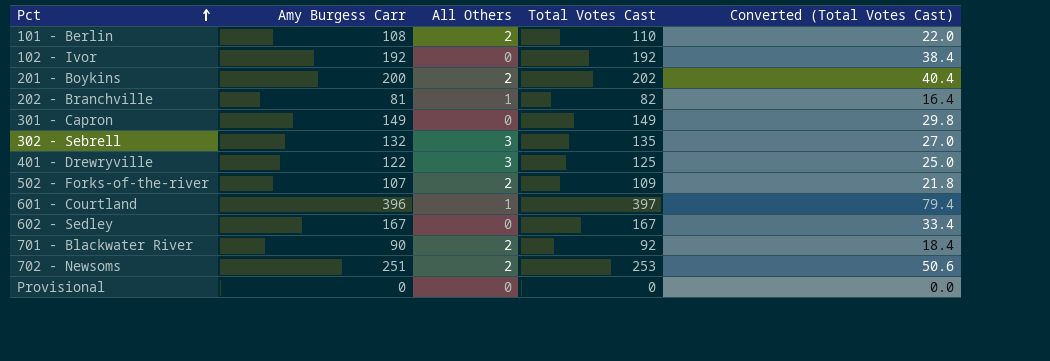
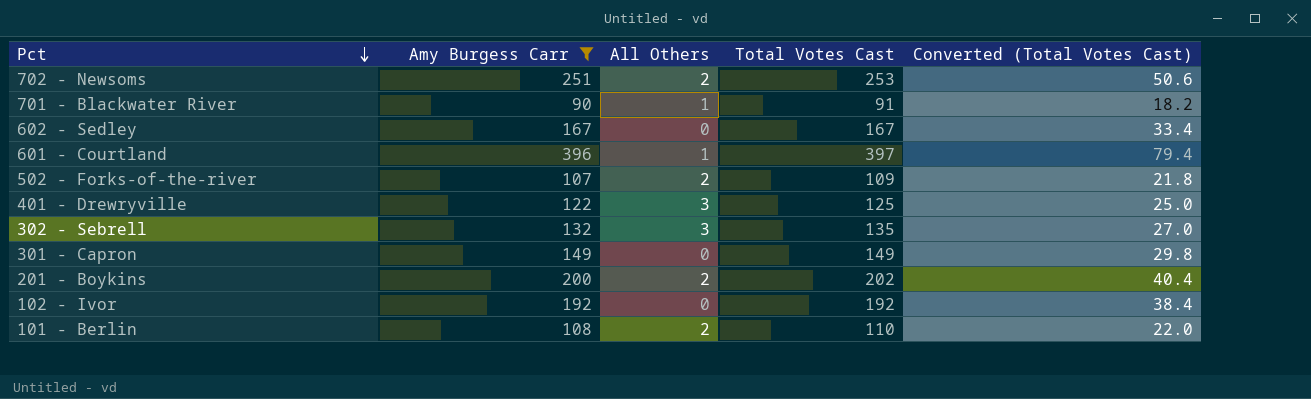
filter: none -> Amy Burgess Carr >= 90
row order: Pct ascending -> Pct descending
701 - Blackwater River | All Others: 2 -> 1
701 - Blackwater River | Total Votes Cast: 92 -> 91
701 - Blackwater River | Converted (Total Votes Cast): 18.4 -> 18.2

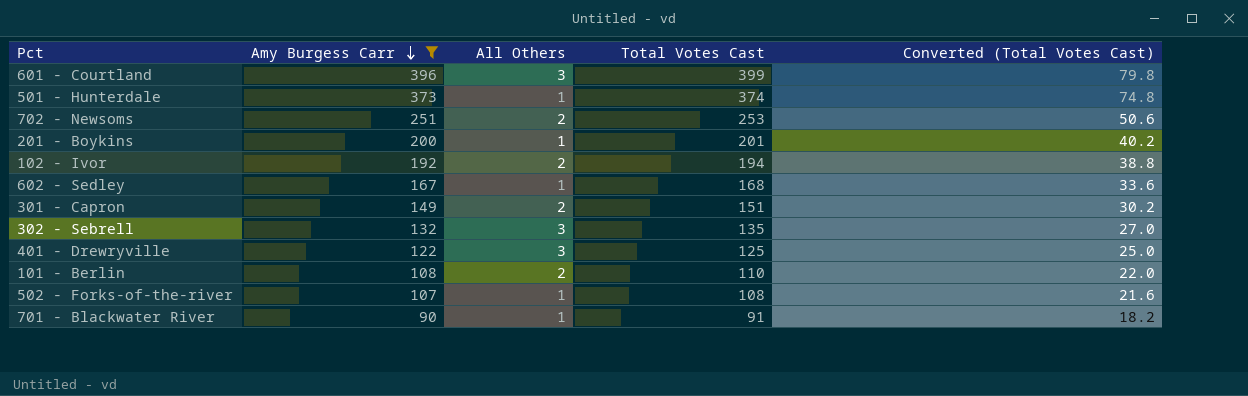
row order: Pct descending -> Amy Burgess Carr descending
601 - Courtland | All Others: 1 -> 3
601 - Courtland | Total Votes Cast: 397 -> 399
601 - Courtland | Converted (Total Votes Cast): 79.4 -> 79.8
row 501 - Hunterdale: none -> 373 | 1 | 374 | 74.8
201 - Boykins | All Others: 2 -> 1
201 - Boykins | Total Votes Cast: 202 -> 201
201 - Boykins | Converted (Total Votes Cast): 40.4 -> 40.2
102 - Ivor | All Others: 0 -> 2
102 - Ivor | Total Votes Cast: 192 -> 194
102 - Ivor | Converted (Total Votes Cast): 38.4 -> 38.8
602 - Sedley | All Others: 0 -> 1
602 - Sedley | Total Votes Cast: 167 -> 168
602 - Sedley | Converted (Total Votes Cast): 33.4 -> 33.6
301 - Capron | All Others: 0 -> 2
301 - Capron | Total Votes Cast: 149 -> 151
301 - Capron | Converted (Total Votes Cast): 29.8 -> 30.2
502 - Forks-of-the-river | All Others: 2 -> 1
502 - Forks-of-the-river | Total Votes Cast: 109 -> 108
502 - Forks-of-the-river | Converted (Total Votes Cast): 21.8 -> 21.6

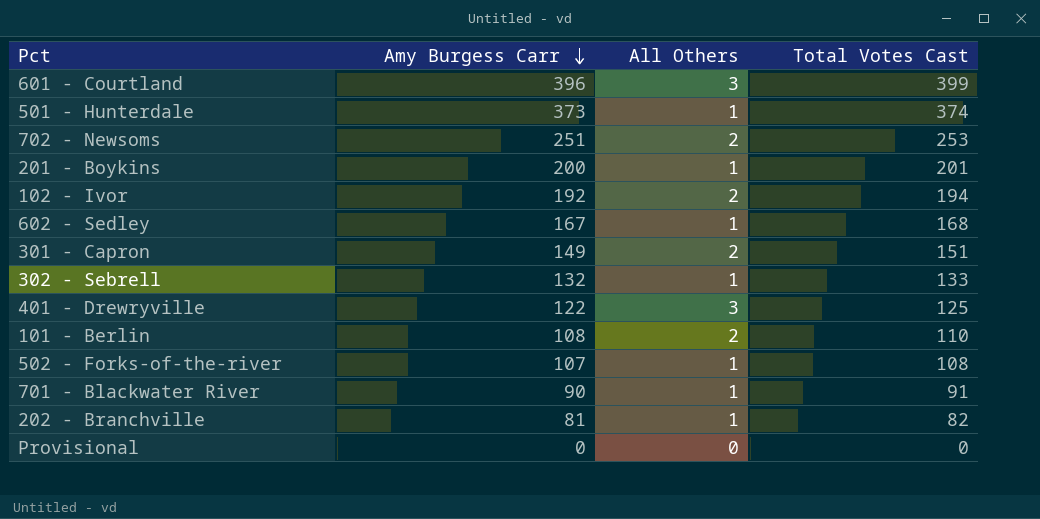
filter: Amy Burgess Carr >= 90 -> none
column Converted (Total Votes Cast) | formula: [Total Votes Cast] * 0.2 -> none
302 - Sebrell | All Others: 3 -> 1
302 - Sebrell | Total Votes Cast: 135 -> 133

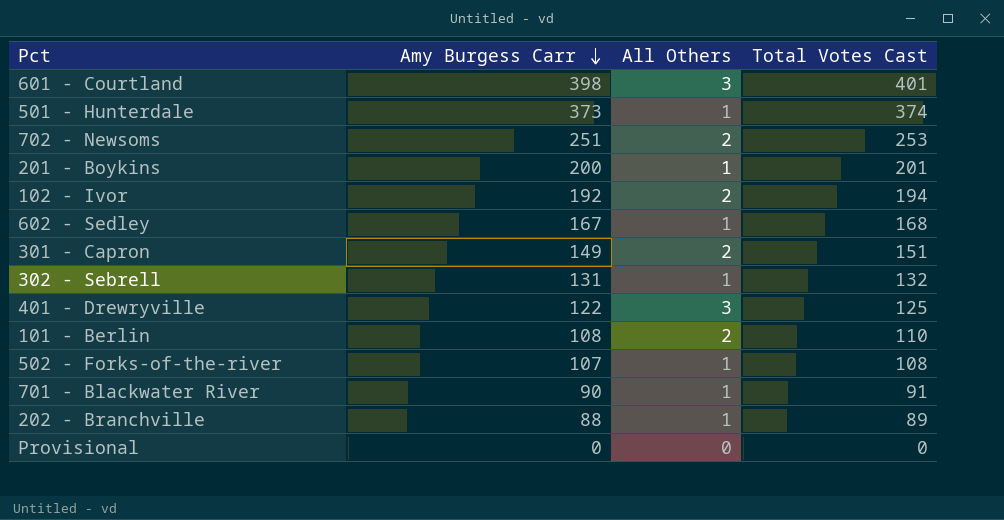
601 - Courtland | Amy Burgess Carr: 396 -> 398
601 - Courtland | Total Votes Cast: 399 -> 401
302 - Sebrell | Amy Burgess Carr: 132 -> 131
302 - Sebrell | Total Votes Cast: 133 -> 132
202 - Branchville | Amy Burgess Carr: 81 -> 88
202 - Branchville | Total Votes Cast: 82 -> 89

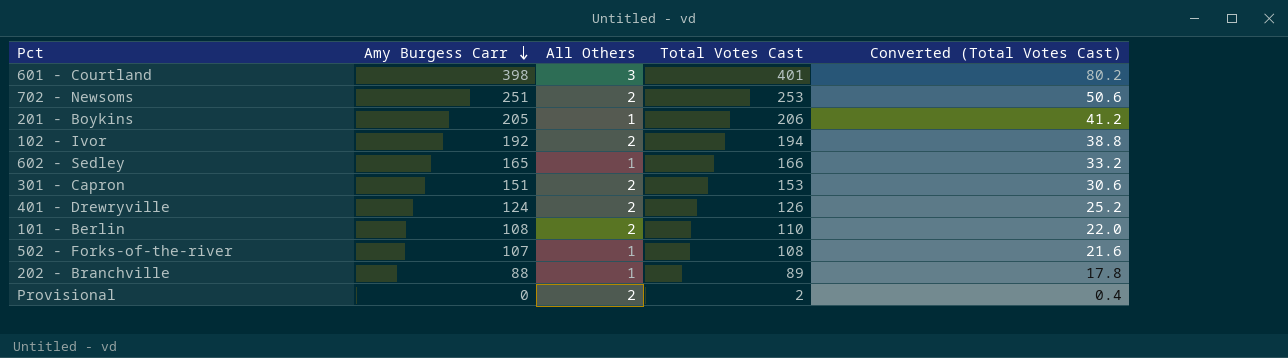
column Converted (Total Votes Cast) | formula: none -> [Total Votes Cast] * 0.2
row 501 - Hunterdale: 373 | 1 | 374 -> none
row 302 - Sebrell: 131 | 1 | 132 -> none
row 701 - Blackwater River: 90 | 1 | 91 -> none
201 - Boykins | Amy Burgess Carr: 200 -> 205
201 - Boykins | Total Votes Cast: 201 -> 206
602 - Sedley | Amy Burgess Carr: 167 -> 165
602 - Sedley | Total Votes Cast: 168 -> 166
301 - Capron | Amy Burgess Carr: 149 -> 151
301 - Capron | Total Votes Cast: 151 -> 153
401 - Drewryville | Amy Burgess Carr: 122 -> 124
401 - Drewryville | All Others: 3 -> 2
401 - Drewryville | Total Votes Cast: 125 -> 126
Provisional | All Others: 0 -> 2
Provisional | Total Votes Cast: 0 -> 2

